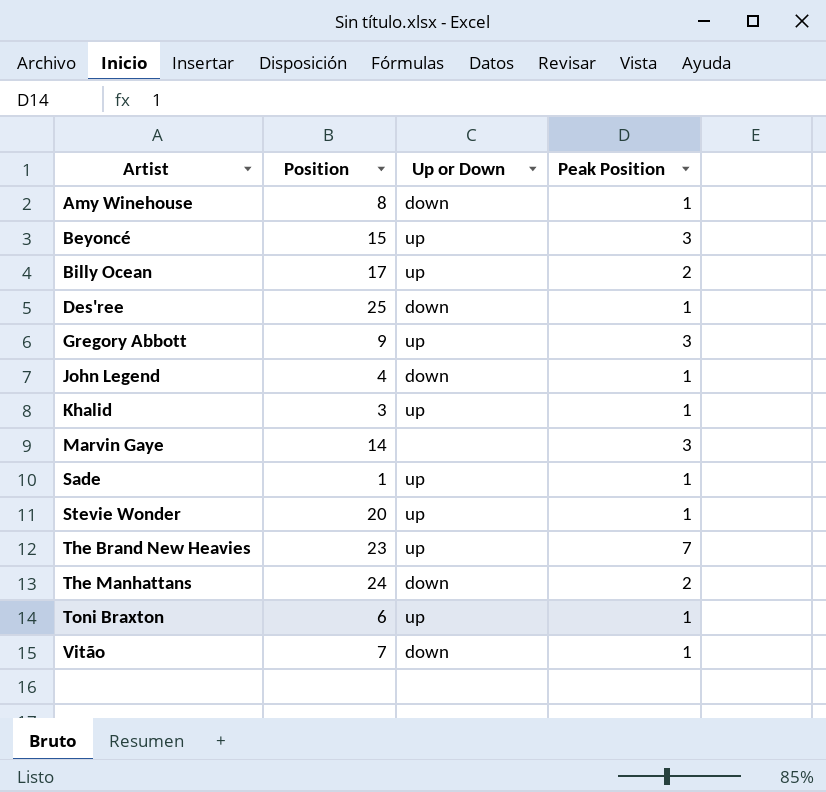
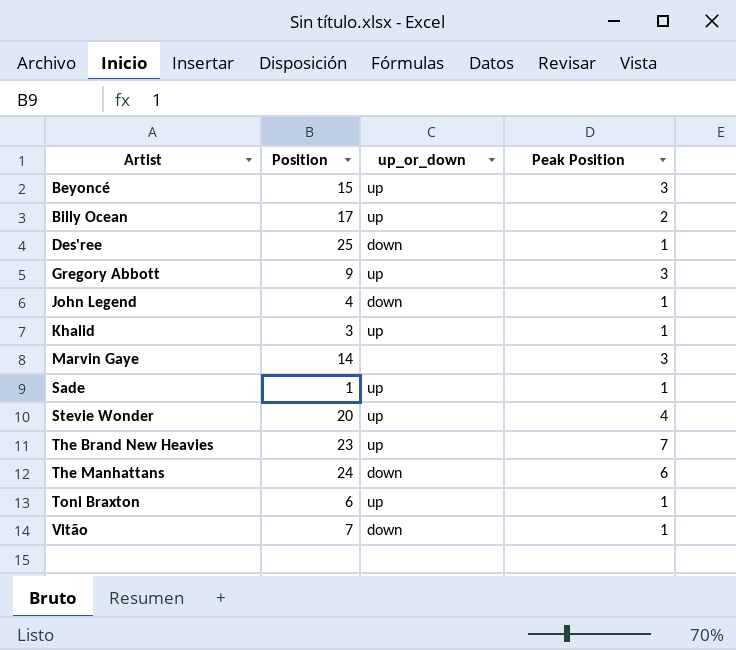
column name: Up or Down -> up_or_down
row Amy Winehouse: 8 | down | 1 -> none
Stevie Wonder | Peak Position: 1 -> 4
The Manhattans | Peak Position: 2 -> 6

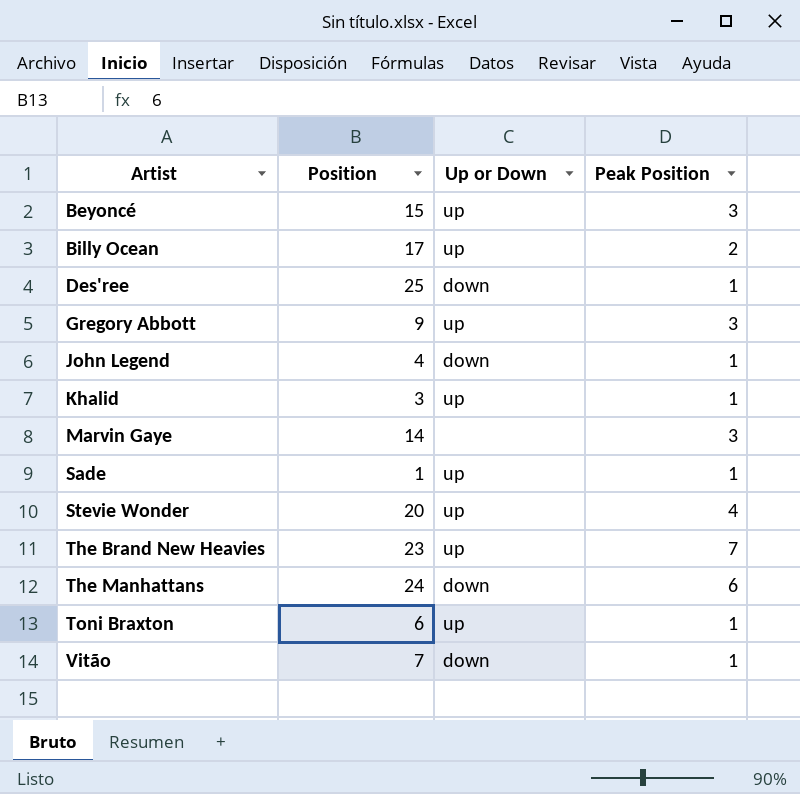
column name: up_or_down -> Up or Down

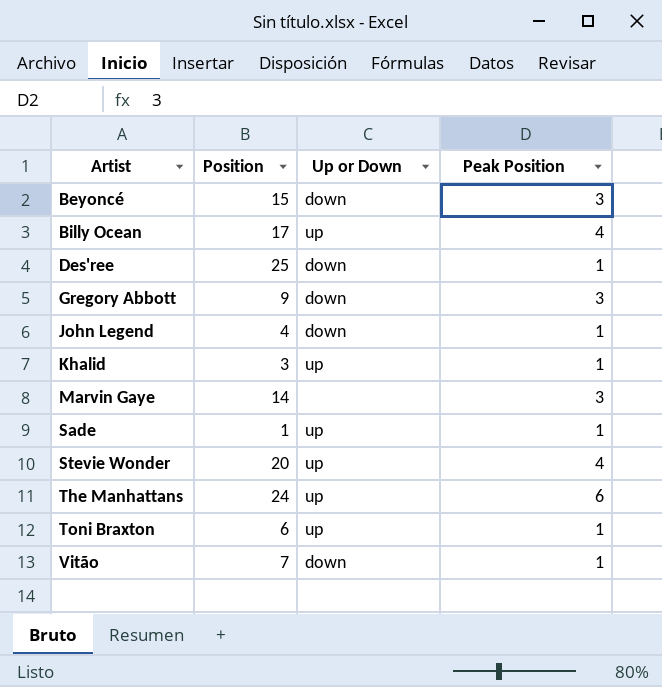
row The Brand New Heavies: 23 | up | 7 -> none
Beyoncé | Up or Down: up -> down
Billy Ocean | Peak Position: 2 -> 4
Gregory Abbott | Up or Down: up -> down
The Manhattans | Up or Down: down -> up

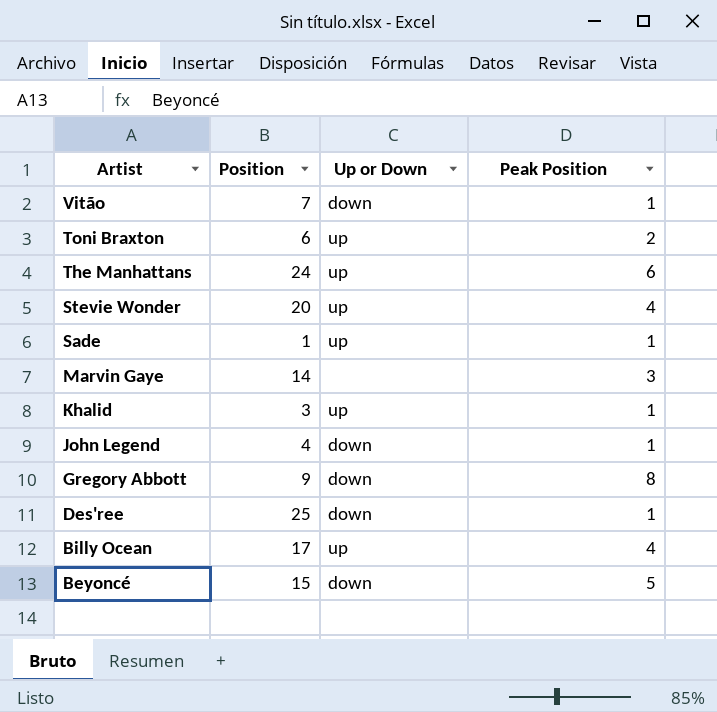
row order: Artist ascending -> Artist descending
Toni Braxton | Peak Position: 1 -> 2
Gregory Abbott | Peak Position: 3 -> 8
Beyoncé | Peak Position: 3 -> 5

